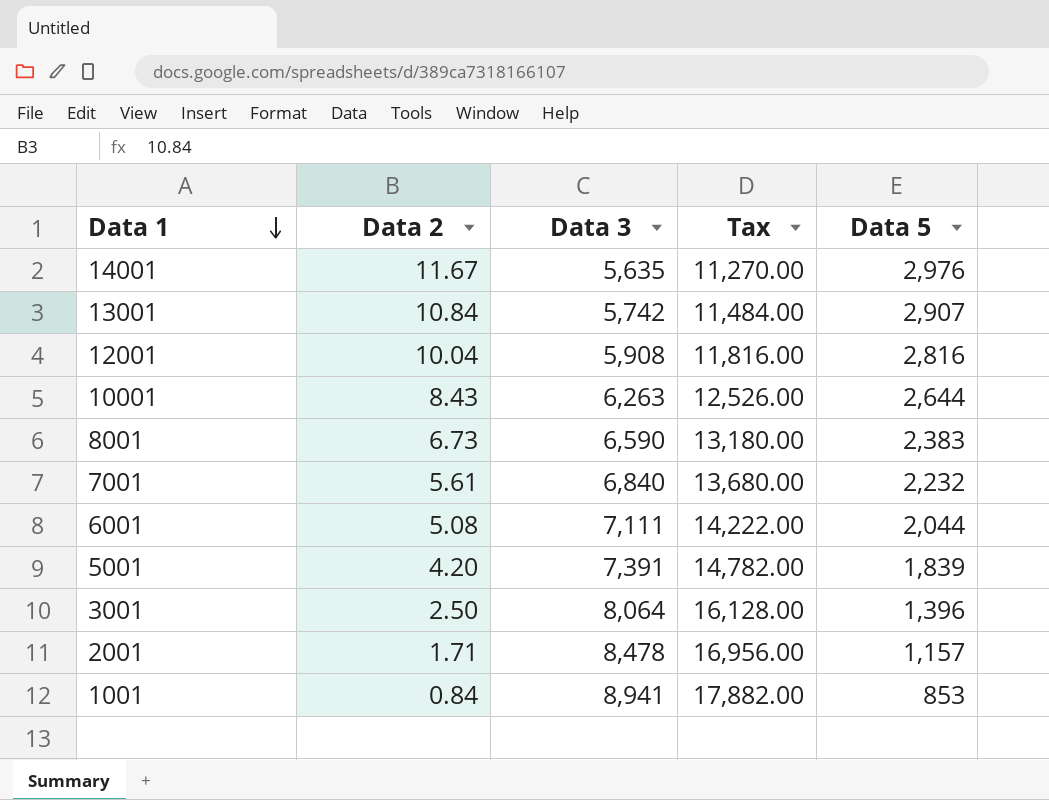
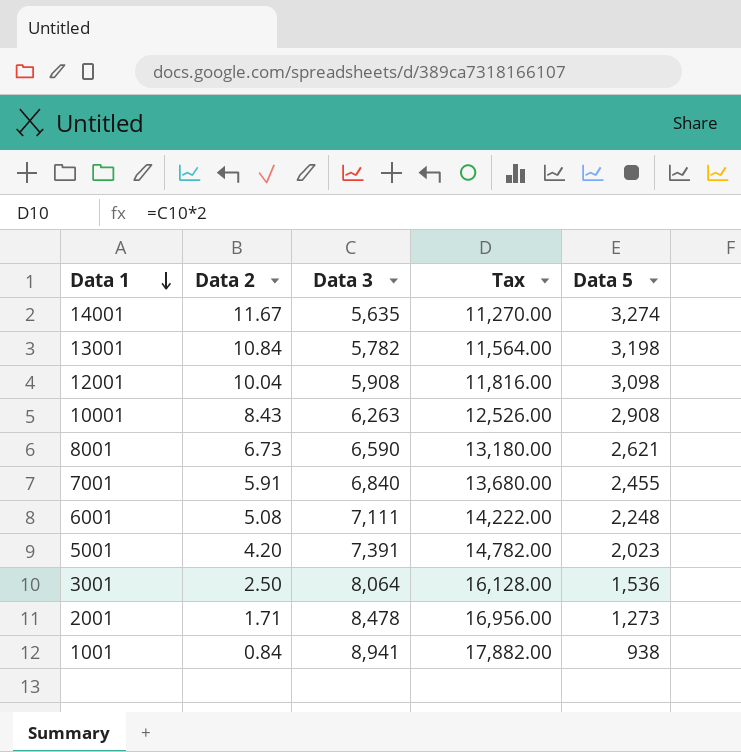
14001 | Data 5: 2,976 -> 3,274
13001 | Data 3: 5,742 -> 5,782
13001 | Tax: 11,484.00 -> 11,564.00
13001 | Data 5: 2,907 -> 3,198
12001 | Data 5: 2,816 -> 3,098
10001 | Data 5: 2,644 -> 2,908
8001 | Data 5: 2,383 -> 2,621
7001 | Data 2: 5.61 -> 5.91
7001 | Data 5: 2,232 -> 2,455
6001 | Data 5: 2,044 -> 2,248
5001 | Data 5: 1,839 -> 2,023
3001 | Data 5: 1,396 -> 1,536
2001 | Data 5: 1,157 -> 1,273
1001 | Data 5: 853 -> 938

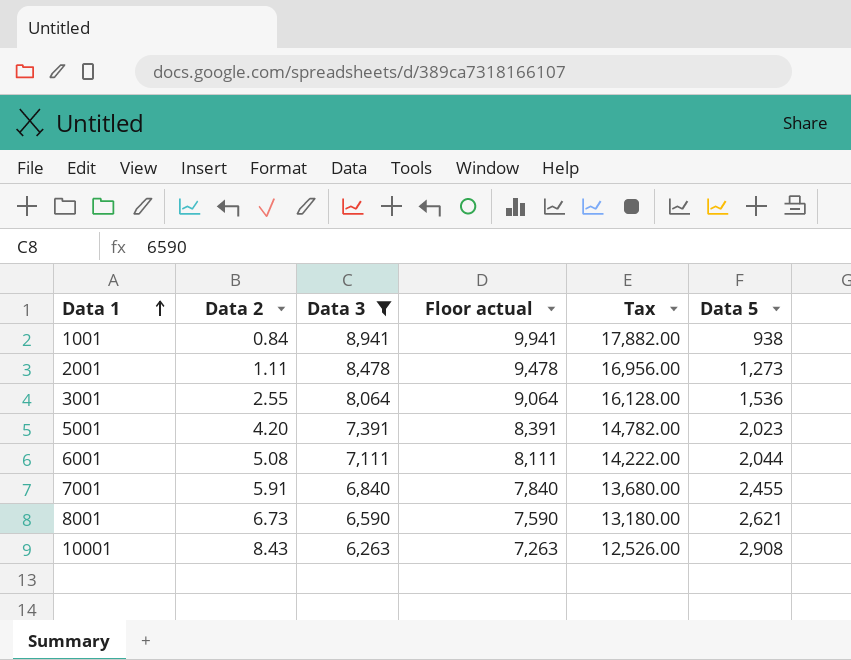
filter: none -> Data 3 >= 6,263
row order: Data 1 descending -> Data 1 ascending
column Floor actual | formula: none -> [Data 3] + 1000
2001 | Data 2: 1.71 -> 1.11
3001 | Data 2: 2.50 -> 2.55
6001 | Data 5: 2,248 -> 2,044

